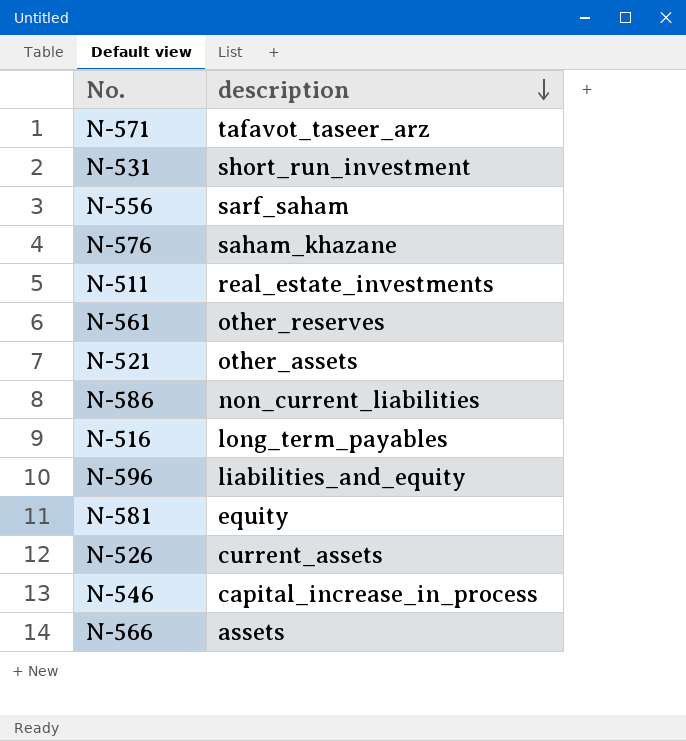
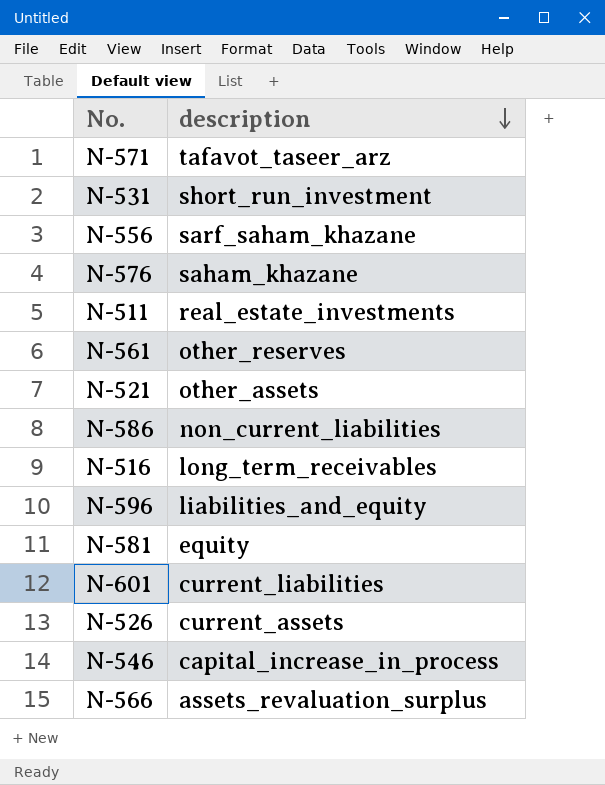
N-556 | description: sarf_saham -> sarf_saham_khazane
N-516 | description: long_term_payables -> long_term_receivables
row N-601: none -> current_liabilities
N-566 | description: assets -> assets_revaluation_surplus

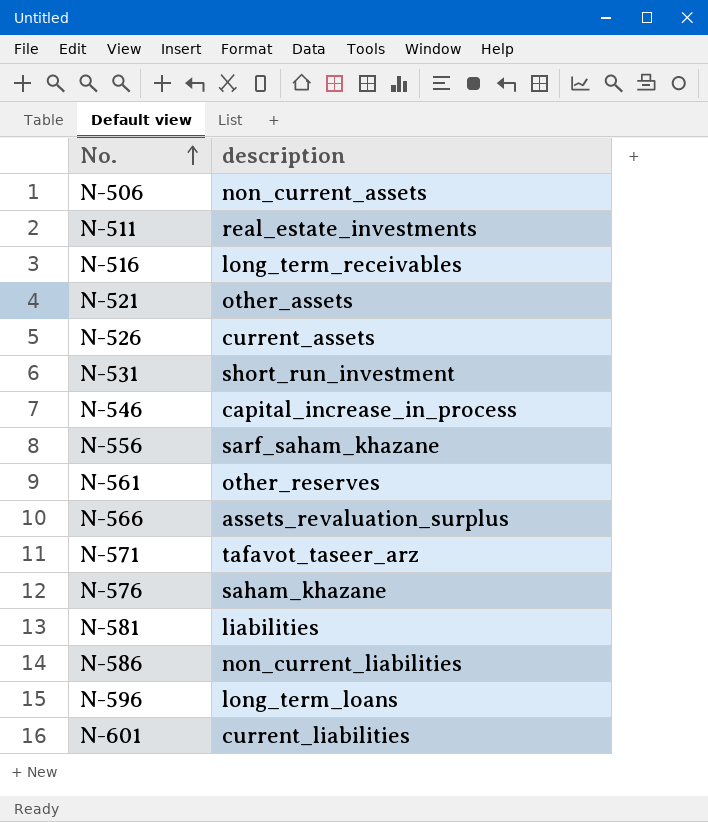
row order: description descending -> No. ascending
row N-506: none -> non_current_assets
N-581 | description: equity -> liabilities
N-596 | description: liabilities_and_equity -> long_term_loans

